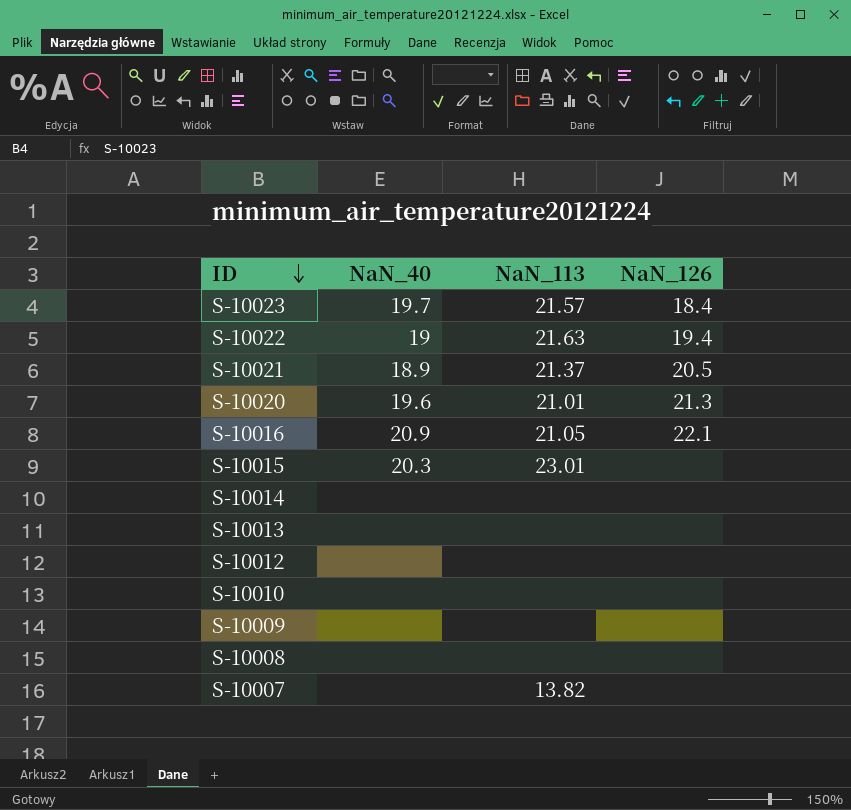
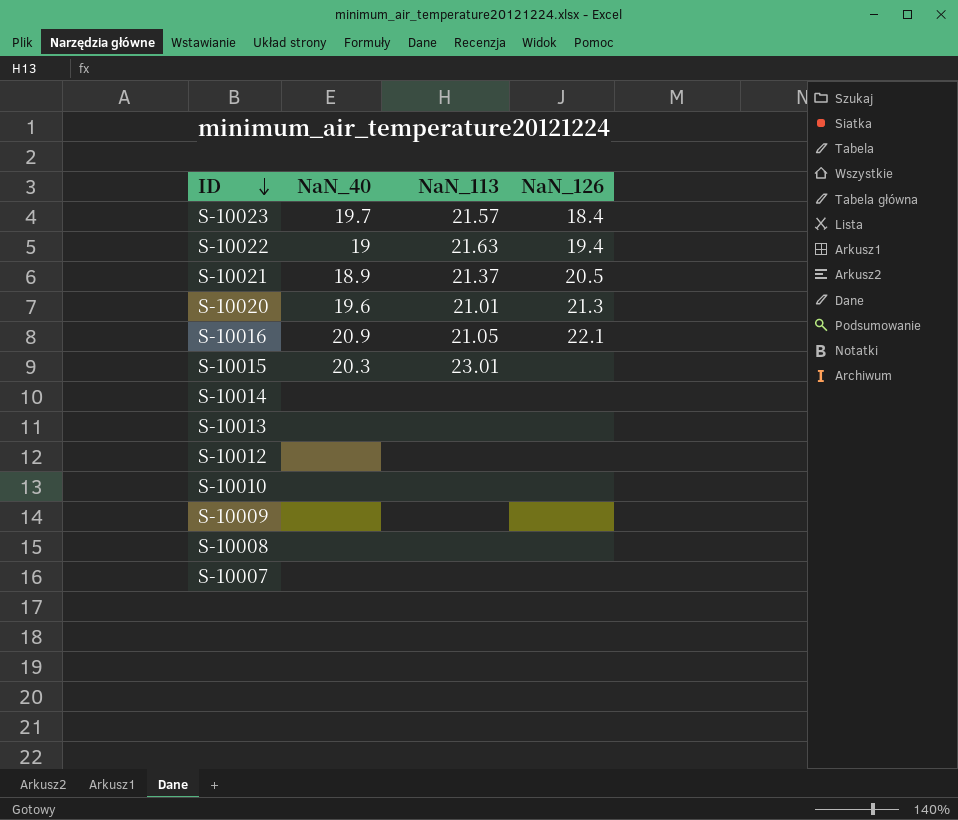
S-10007 | NaN_113: 13.82 -> none

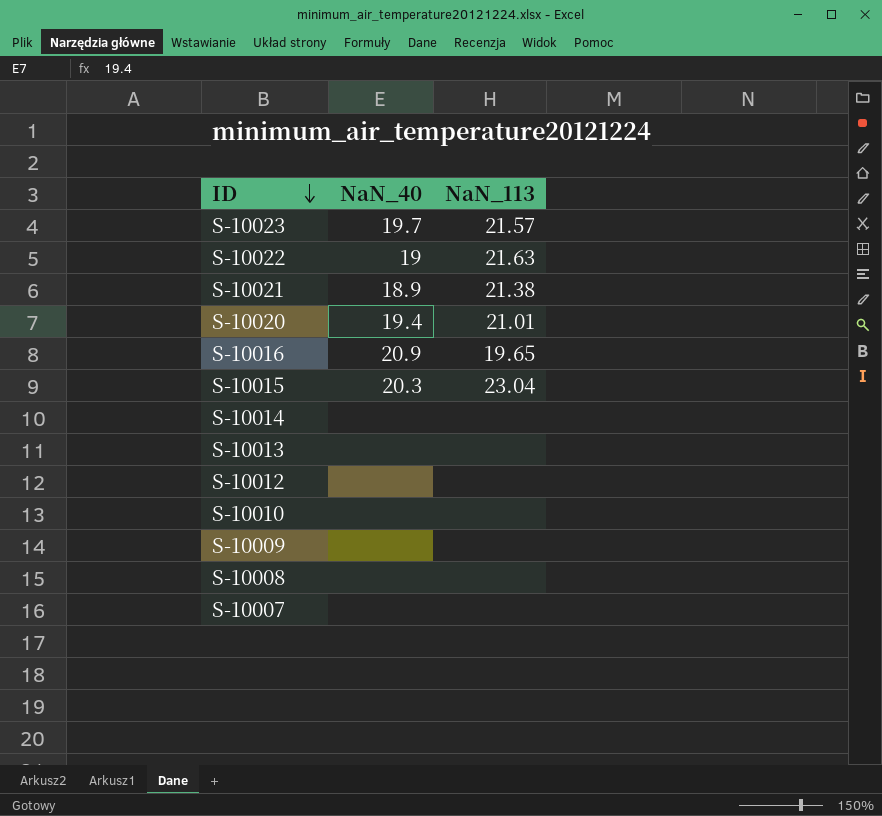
column NaN_126 | position: 4 -> none
S-10021 | NaN_113: 21.37 -> 21.38
S-10020 | NaN_40: 19.6 -> 19.4
S-10016 | NaN_113: 21.05 -> 19.65
S-10015 | NaN_113: 23.01 -> 23.04

